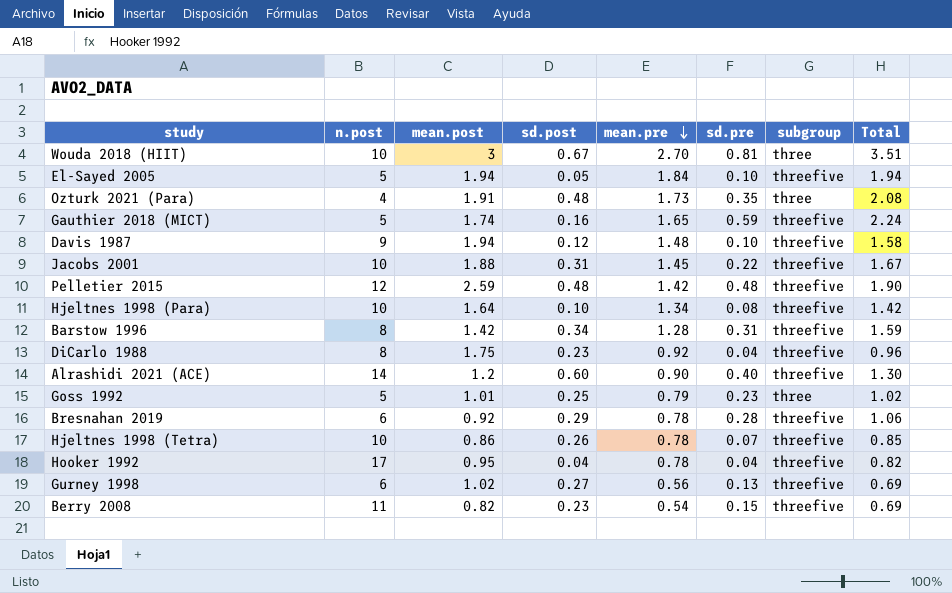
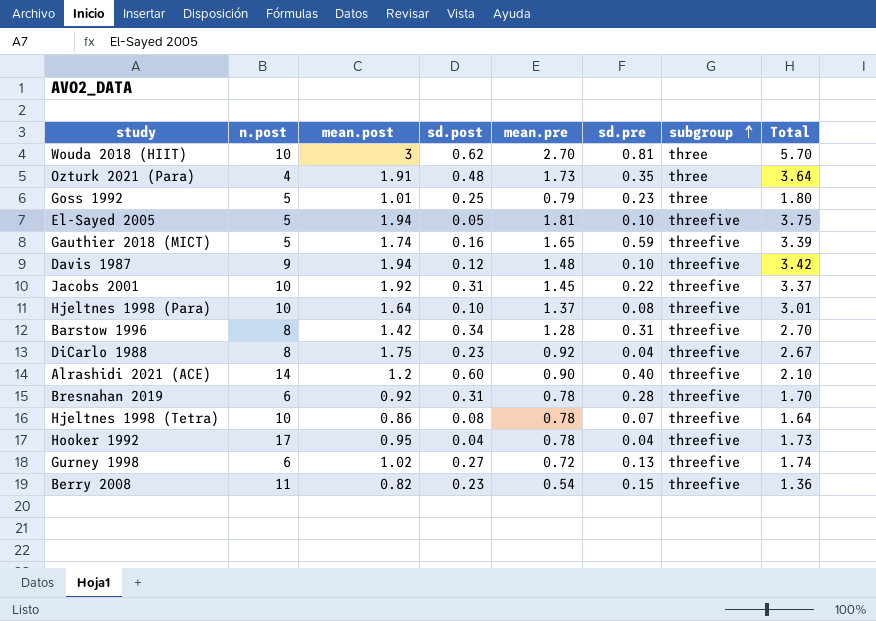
row order: mean.pre descending -> subgroup ascending
column Total | formula: [mean.pre] + [sd.pre] -> [mean.post] + [mean.pre]
row Pelletier 2015: 12 | 2.59 | 0.48 | 1.42 | 0.48 | threefive | 1.90 -> none
Wouda 2018 (HIIT) | sd.post: 0.67 -> 0.62
El-Sayed 2005 | mean.pre: 1.84 -> 1.81
Jacobs 2001 | mean.post: 1.88 -> 1.92
Hjeltnes 1998 (Para) | mean.pre: 1.34 -> 1.37
Bresnahan 2019 | sd.post: 0.29 -> 0.31
Hjeltnes 1998 (Tetra) | sd.post: 0.26 -> 0.08
Gurney 1998 | mean.pre: 0.56 -> 0.72

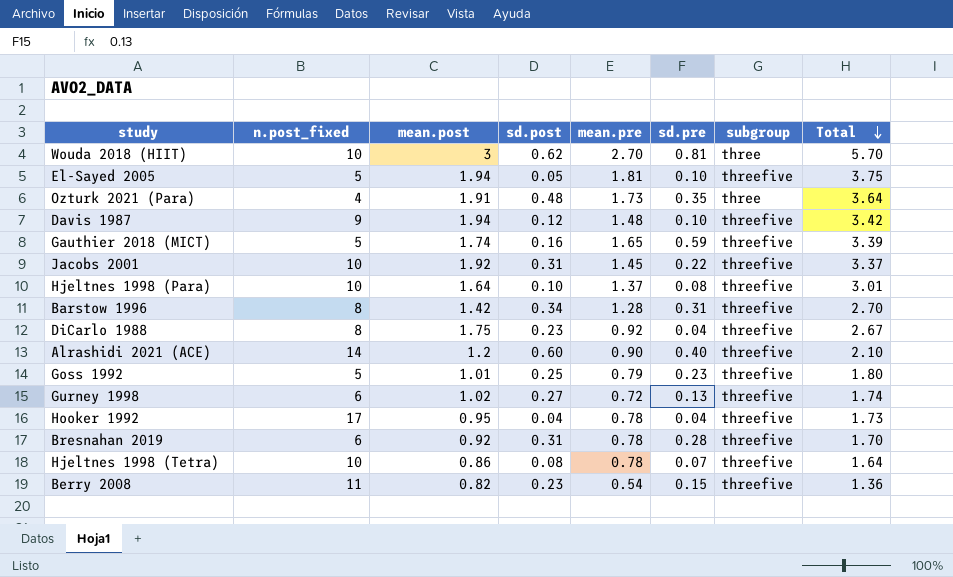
row order: subgroup ascending -> Total descending
column name: n.post -> n.post_fixed
Goss 1992 | subgroup: three -> threefive

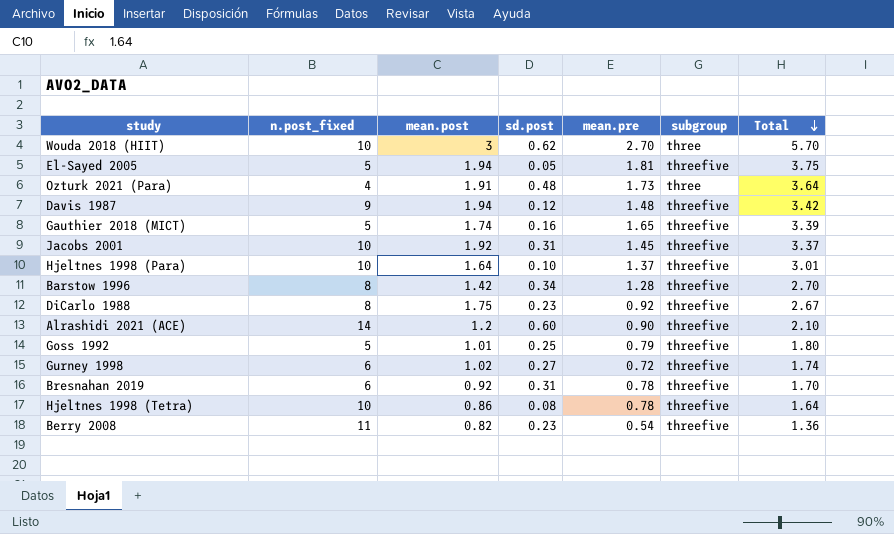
column sd.pre | position: 6 -> none
row Hooker 1992: 17 | 0.95 | 0.04 | 0.78 | 0.04 | threefive | 1.73 -> none

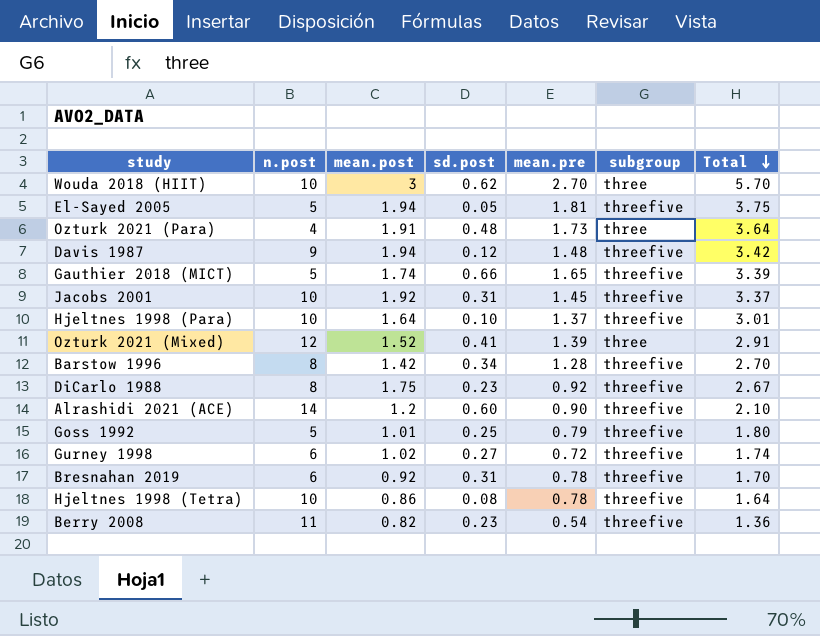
column name: n.post_fixed -> n.post
Gauthier 2018 (MICT) | sd.post: 0.16 -> 0.66
row Ozturk 2021 (Mixed): none -> 12 | 1.52 | 0.41 | 1.39 | three | 2.91

